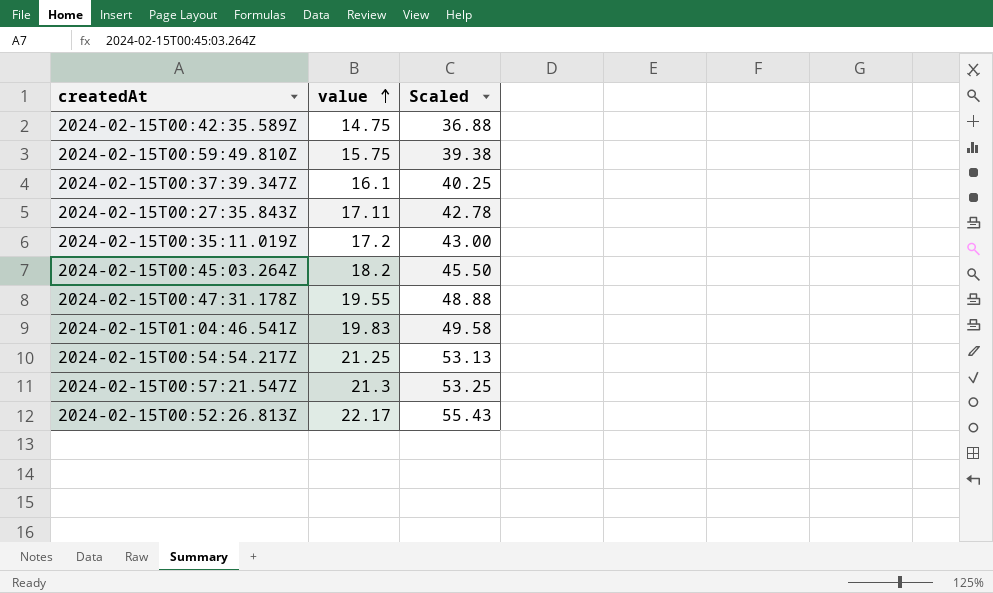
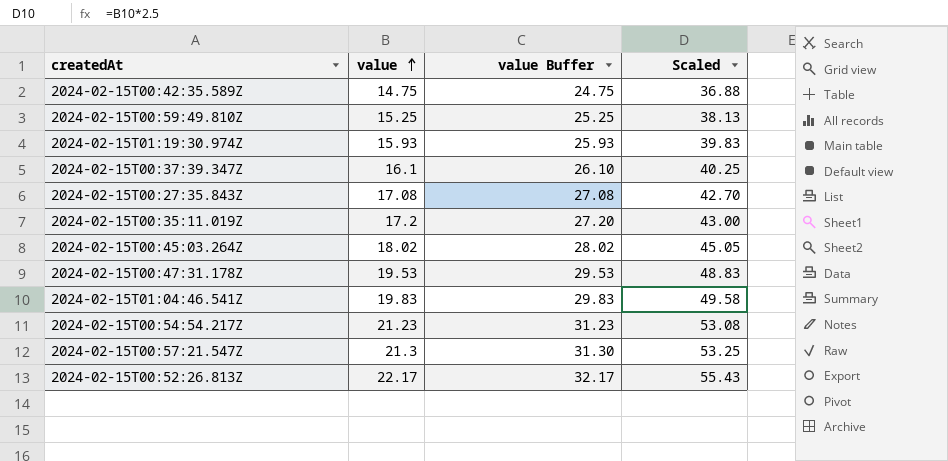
column value Buffer | formula: none -> [value] + 10
2024-02-15T00:59:49.810Z | value: 15.75 -> 15.25
2024-02-15T00:59:49.810Z | Scaled: 39.38 -> 38.13
row 2024-02-15T01:19:30.974Z: none -> 15.93 | 25.93 | 39.83
2024-02-15T00:27:35.843Z | value: 17.11 -> 17.08
2024-02-15T00:27:35.843Z | Scaled: 42.78 -> 42.70
2024-02-15T00:45:03.264Z | value: 18.2 -> 18.02
2024-02-15T00:45:03.264Z | Scaled: 45.50 -> 45.05
2024-02-15T00:47:31.178Z | value: 19.55 -> 19.53
2024-02-15T00:47:31.178Z | Scaled: 48.88 -> 48.83
2024-02-15T00:54:54.217Z | value: 21.25 -> 21.23
2024-02-15T00:54:54.217Z | Scaled: 53.13 -> 53.08

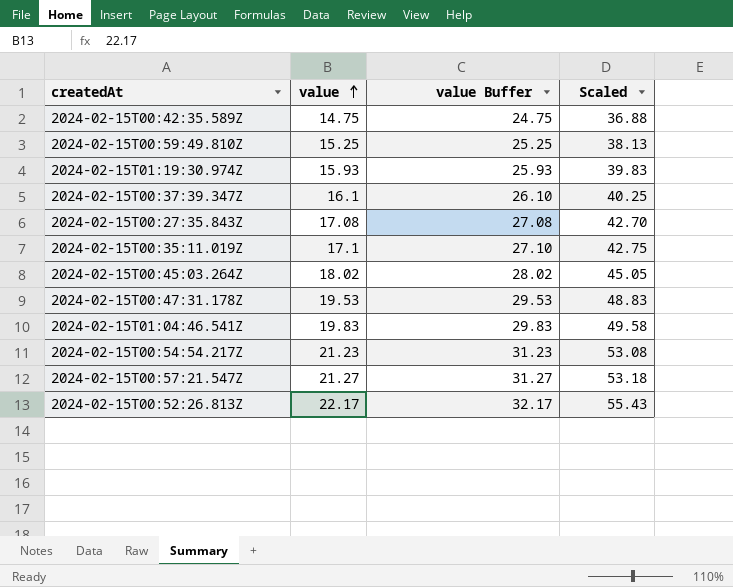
2024-02-15T00:35:11.019Z | value: 17.2 -> 17.1
2024-02-15T00:35:11.019Z | value Buffer: 27.20 -> 27.10
2024-02-15T00:35:11.019Z | Scaled: 43.00 -> 42.75
2024-02-15T00:57:21.547Z | value: 21.3 -> 21.27
2024-02-15T00:57:21.547Z | value Buffer: 31.30 -> 31.27
2024-02-15T00:57:21.547Z | Scaled: 53.25 -> 53.18

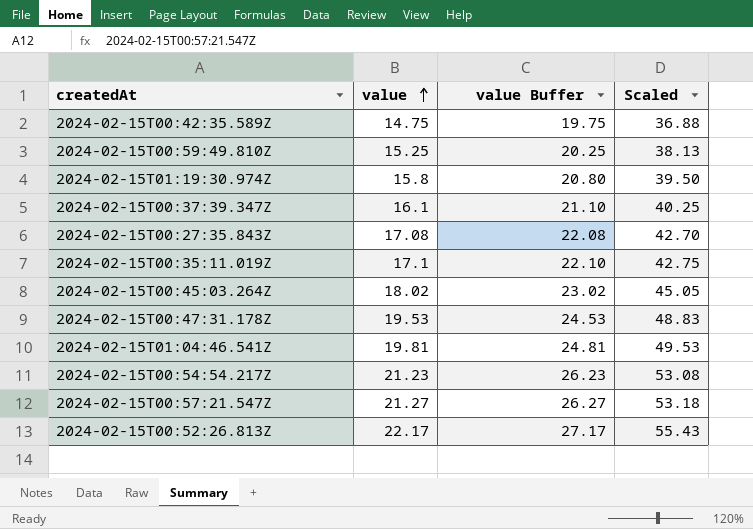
column value Buffer | formula: [value] + 10 -> [value] + 5
2024-02-15T01:19:30.974Z | value: 15.93 -> 15.8
2024-02-15T01:19:30.974Z | Scaled: 39.83 -> 39.50
2024-02-15T01:04:46.541Z | value: 19.83 -> 19.81
2024-02-15T01:04:46.541Z | Scaled: 49.58 -> 49.53

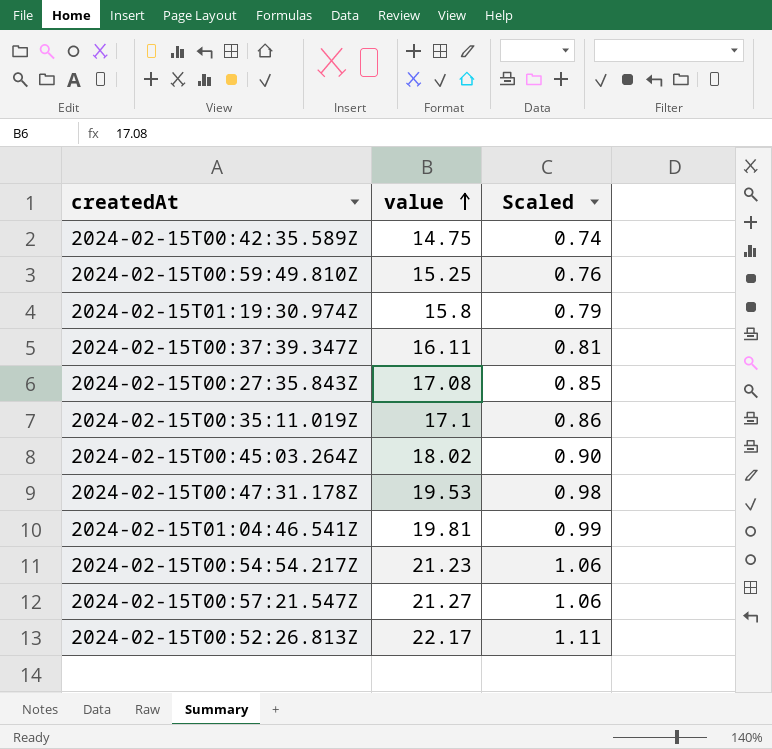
column value Buffer | formula: [value] + 5 -> none
column Scaled | formula: [value] * 2.5 -> [value] * 0.05
2024-02-15T00:37:39.347Z | value: 16.1 -> 16.11

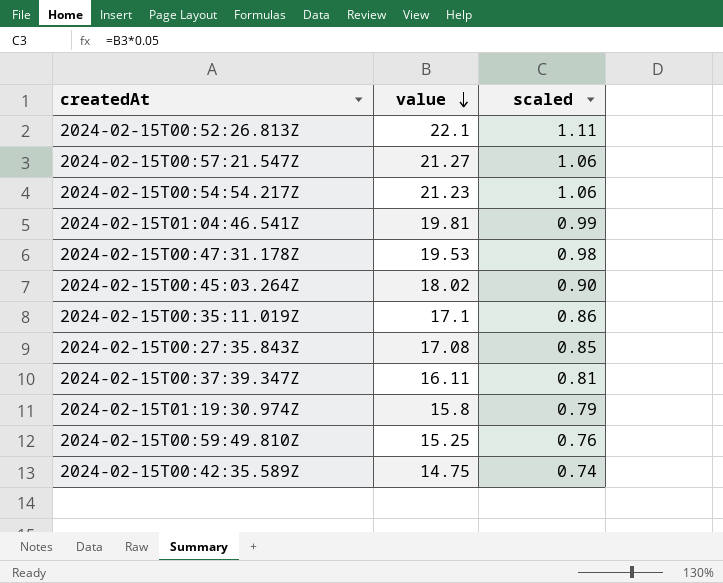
row order: value ascending -> value descending
column name: Scaled -> scaled
2024-02-15T00:52:26.813Z | value: 22.17 -> 22.1

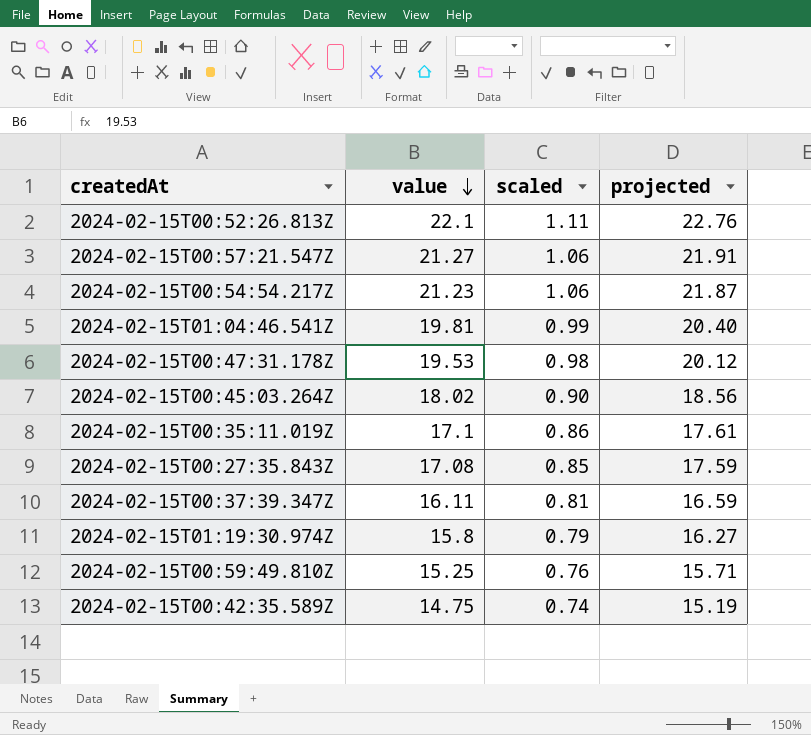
column projected | formula: none -> [value] * 1.03

